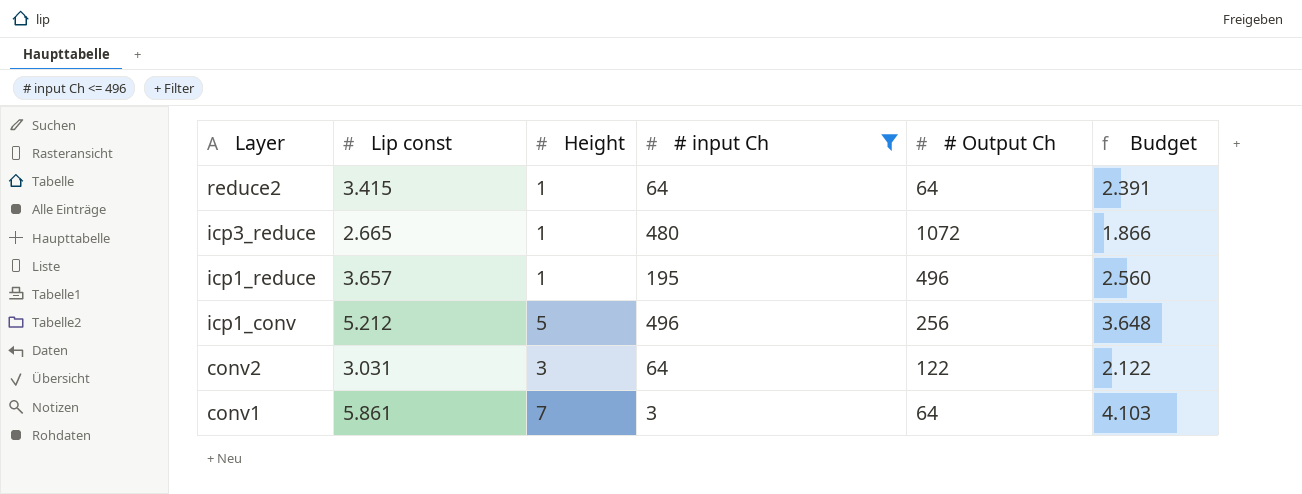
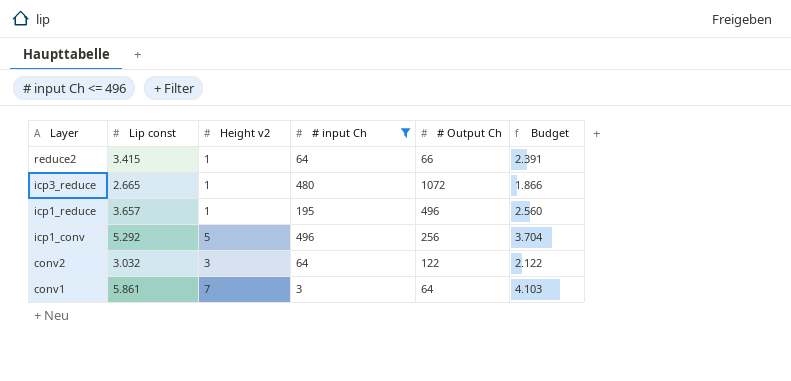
column name: Height -> Height v2
reduce2 | # Output Ch: 64 -> 66
icp1_conv | Lip const: 5.212 -> 5.292
icp1_conv | Budget: 3.648 -> 3.704
conv2 | Lip const: 3.031 -> 3.032

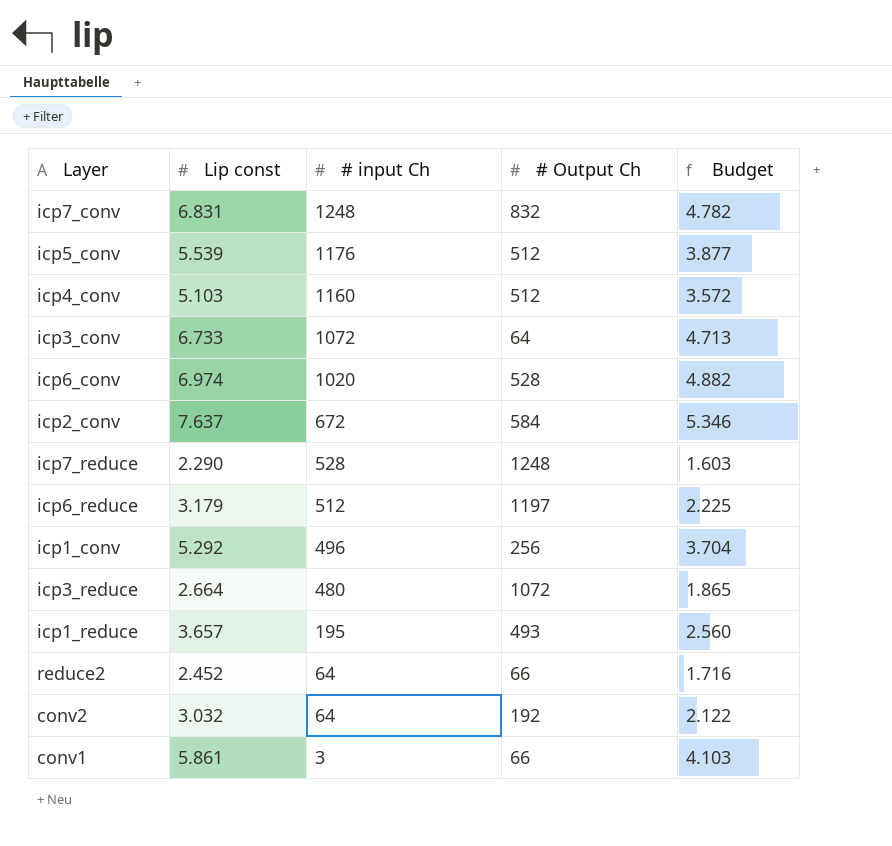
filter: # input Ch <= 496 -> none
row order: Layer descending -> # input Ch descending
column Height v2 | position: 3 -> none
icp3_reduce | Lip const: 2.665 -> 2.664
icp3_reduce | Budget: 1.866 -> 1.865
icp1_reduce | # Output Ch: 496 -> 493
reduce2 | Lip const: 3.415 -> 2.452
reduce2 | Budget: 2.391 -> 1.716
conv2 | # Output Ch: 122 -> 192
conv1 | # Output Ch: 64 -> 66

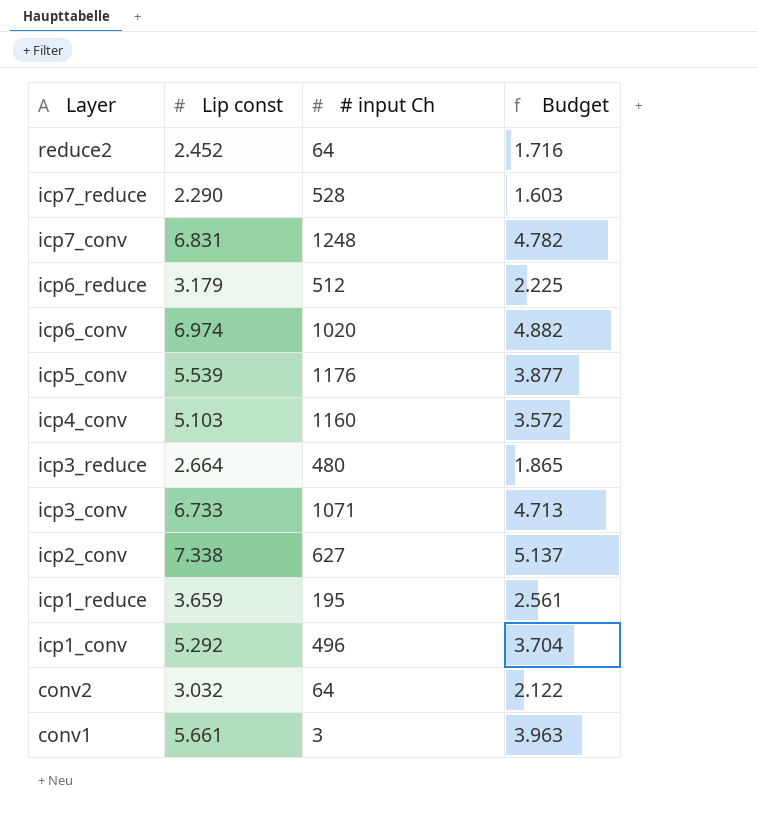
row order: # input Ch descending -> Layer descending
column # Output Ch | position: 4 -> none
icp3_conv | # input Ch: 1072 -> 1071
icp2_conv | Lip const: 7.637 -> 7.338
icp2_conv | # input Ch: 672 -> 627
icp2_conv | Budget: 5.346 -> 5.137
icp1_reduce | Lip const: 3.657 -> 3.659
icp1_reduce | Budget: 2.560 -> 2.561
conv1 | Lip const: 5.861 -> 5.661
conv1 | Budget: 4.103 -> 3.963

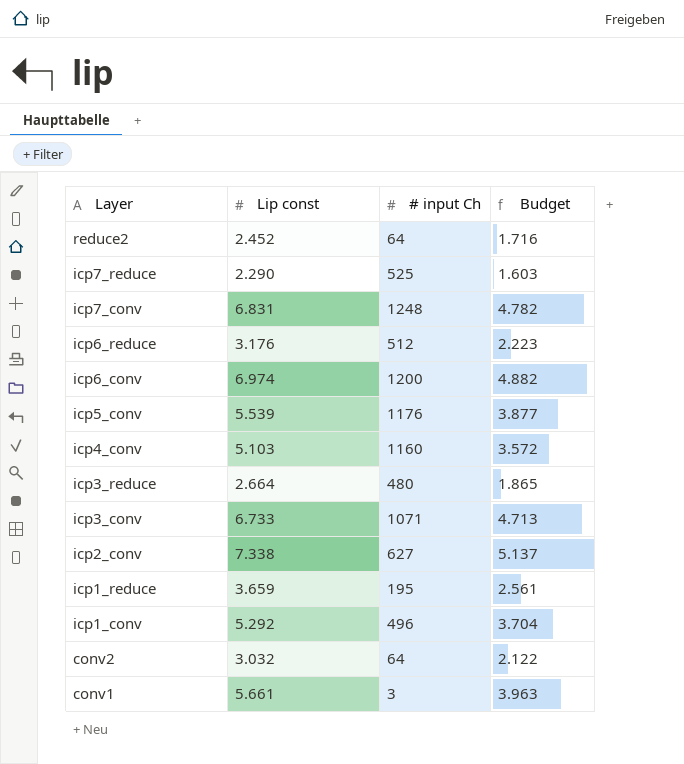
icp7_reduce | # input Ch: 528 -> 525
icp6_reduce | Lip const: 3.179 -> 3.176
icp6_reduce | Budget: 2.225 -> 2.223
icp6_conv | # input Ch: 1020 -> 1200

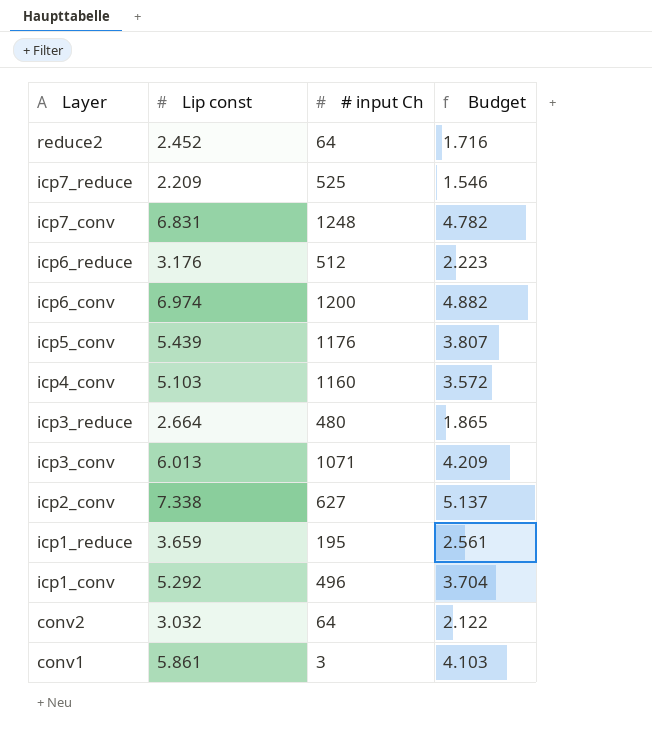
icp7_reduce | Lip const: 2.290 -> 2.209
icp7_reduce | Budget: 1.603 -> 1.546
icp5_conv | Lip const: 5.539 -> 5.439
icp5_conv | Budget: 3.877 -> 3.807
icp3_conv | Lip const: 6.733 -> 6.013
icp3_conv | Budget: 4.713 -> 4.209
conv1 | Lip const: 5.661 -> 5.861
conv1 | Budget: 3.963 -> 4.103

